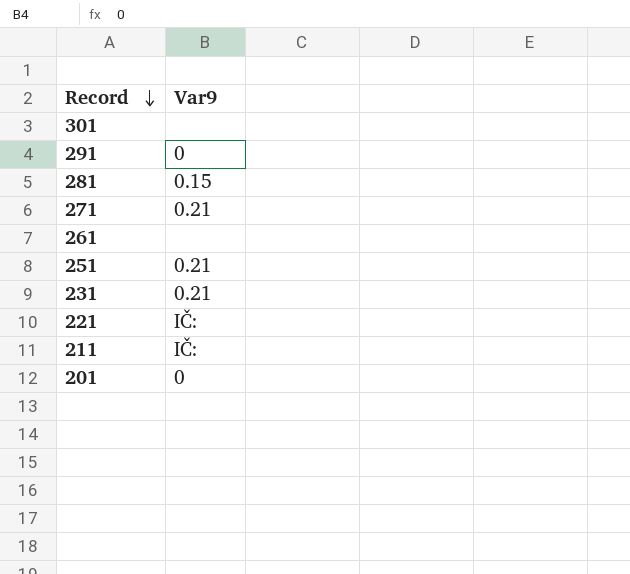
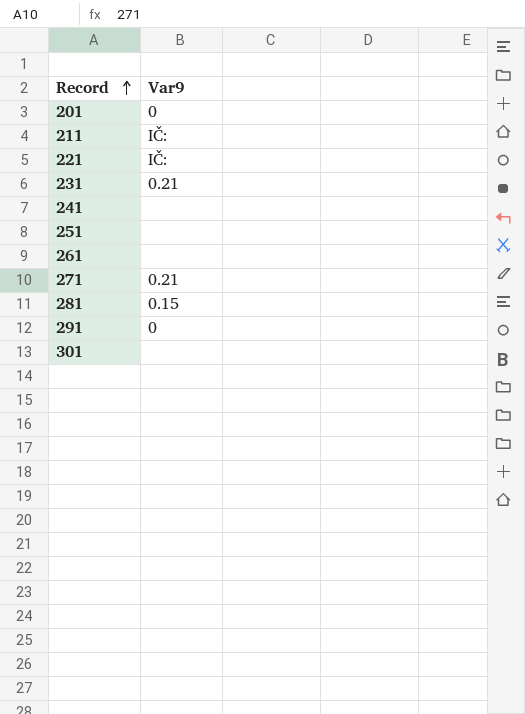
row order: Record descending -> Record ascending
row 241: none -> none
251 | Var9: 0.21 -> none

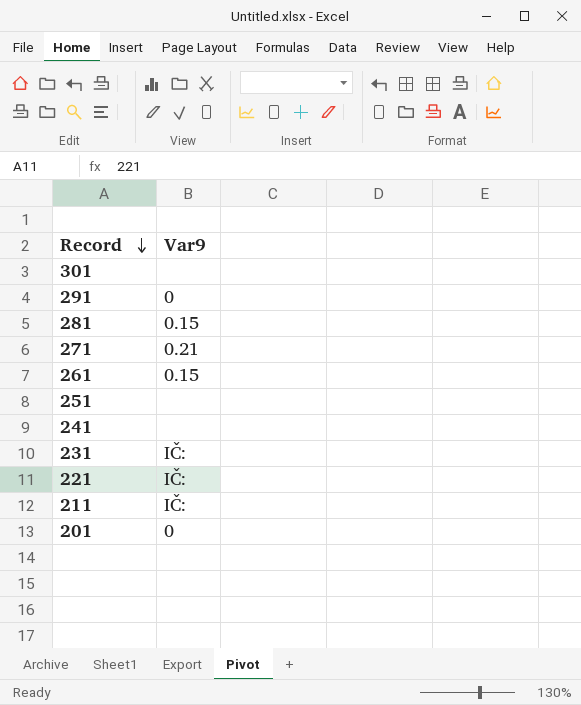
row order: Record ascending -> Record descending
261 | Var9: none -> 0.15
231 | Var9: 0.21 -> IČ:

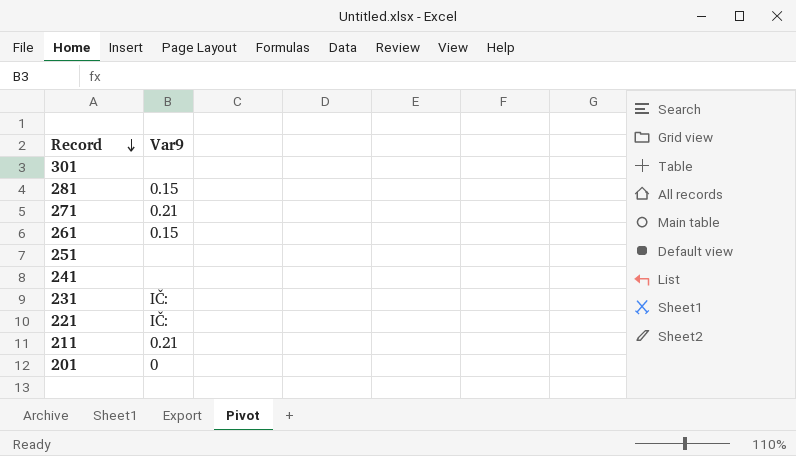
row 291: 0 -> none
211 | Var9: IČ: -> 0.21

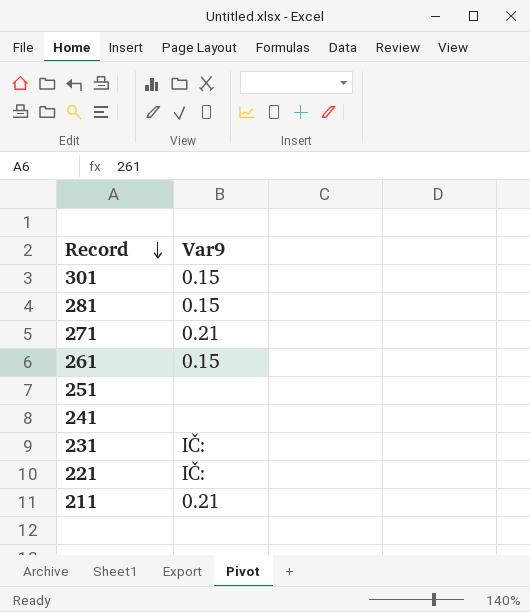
row 201: 0 -> none
301 | Var9: none -> 0.15

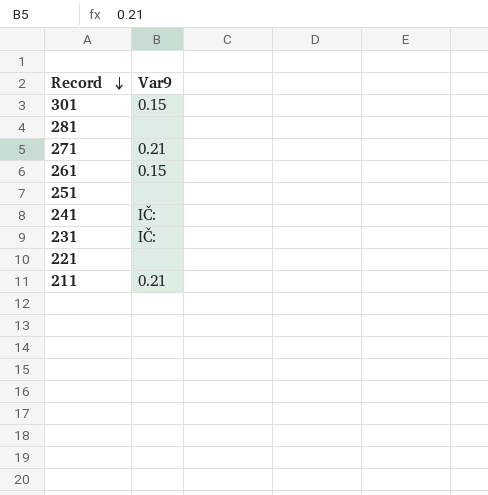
281 | Var9: 0.15 -> none
241 | Var9: none -> IČ:
221 | Var9: IČ: -> none

